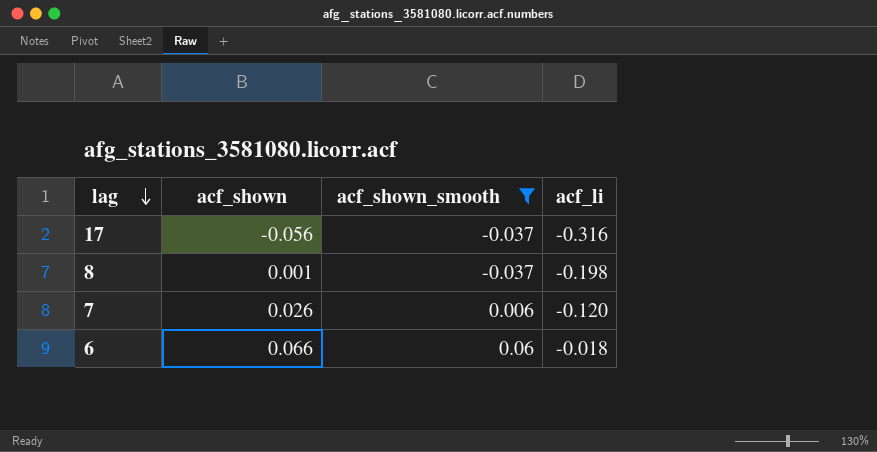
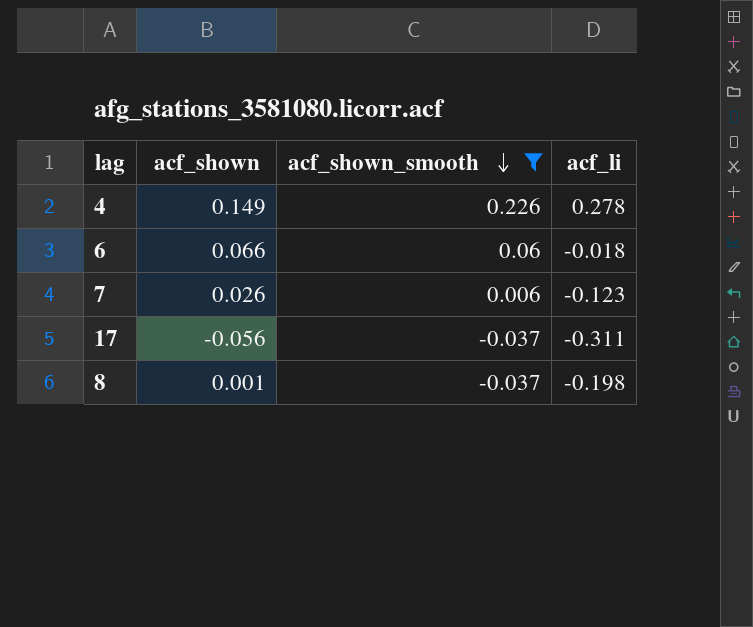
row order: lag descending -> acf_shown_smooth descending
row 4: none -> 0.149 | 0.226 | 0.278
7 | acf_li: -0.120 -> -0.123
17 | acf_li: -0.316 -> -0.311

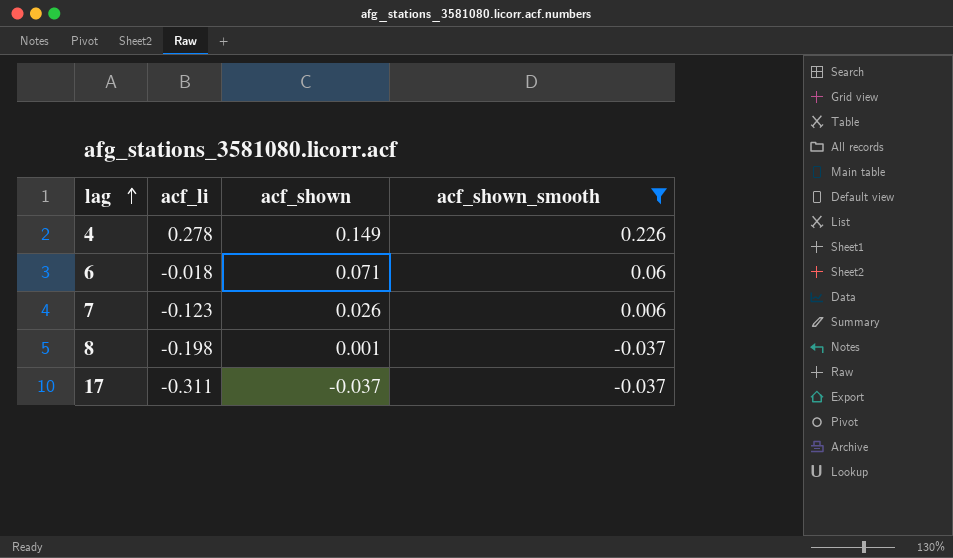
row order: acf_shown_smooth descending -> lag ascending
column acf_li | position: 4 -> 2
6 | acf_shown: 0.066 -> 0.071
17 | acf_shown: -0.056 -> -0.037

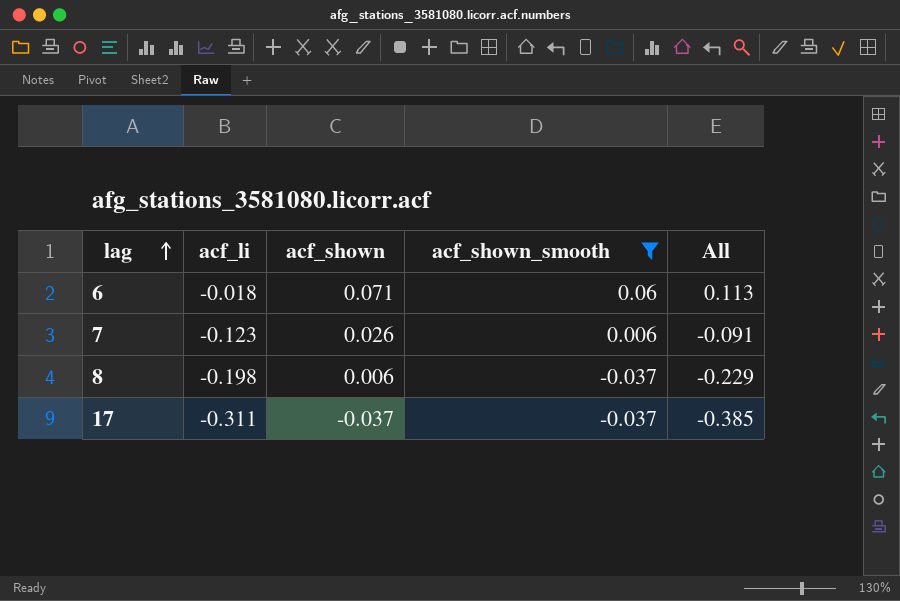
column All | formula: none -> [acf_li] + [acf_shown] + [acf_shown_smooth]
row 4: 0.278 | 0.149 | 0.226 -> none
8 | acf_shown: 0.001 -> 0.006

